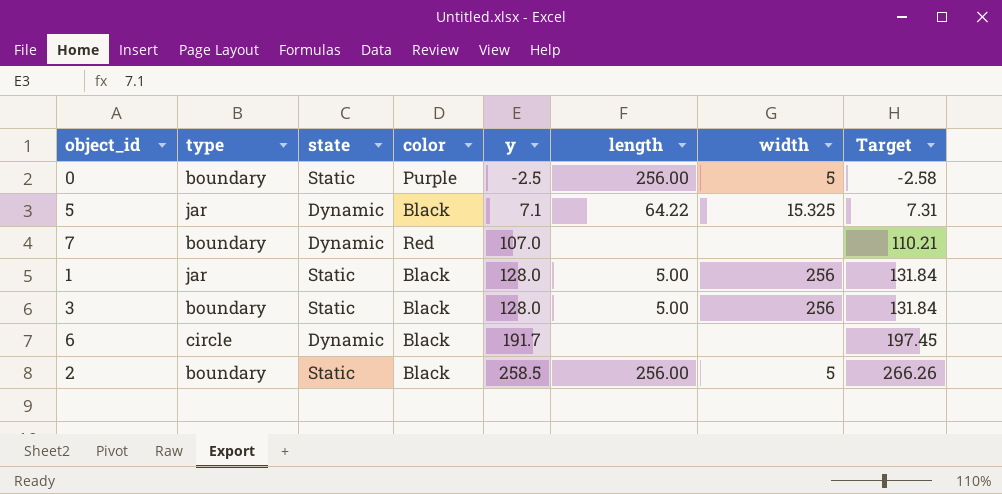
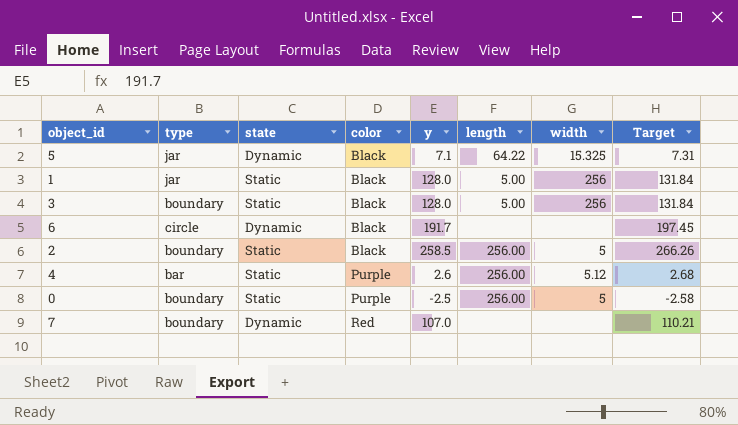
row order: y ascending -> color ascending
row 4: none -> bar | Static | Purple | 2.6 | 256.00 | 5.12 | 2.68

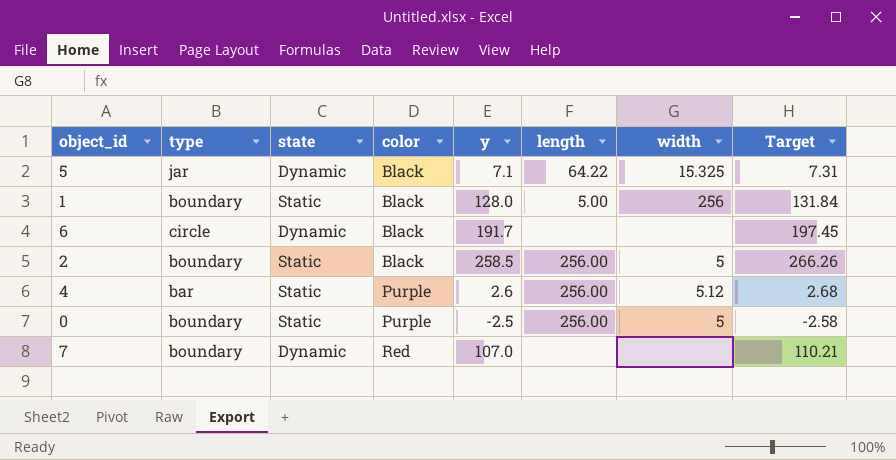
row 3: boundary | Static | Black | 128.0 | 5.00 | 256 | 131.84 -> none
1 | type: jar -> boundary

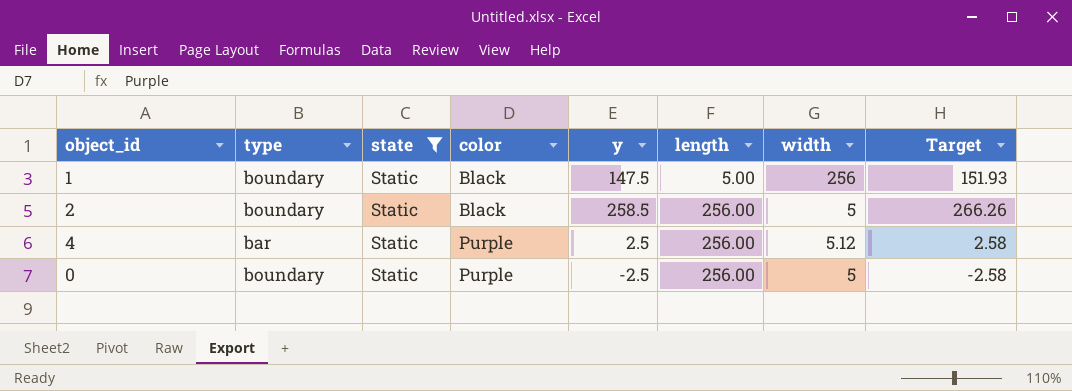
filter: none -> state = Static
1 | y: 128.0 -> 147.5
1 | Target: 131.84 -> 151.93
4 | y: 2.6 -> 2.5
4 | Target: 2.68 -> 2.58

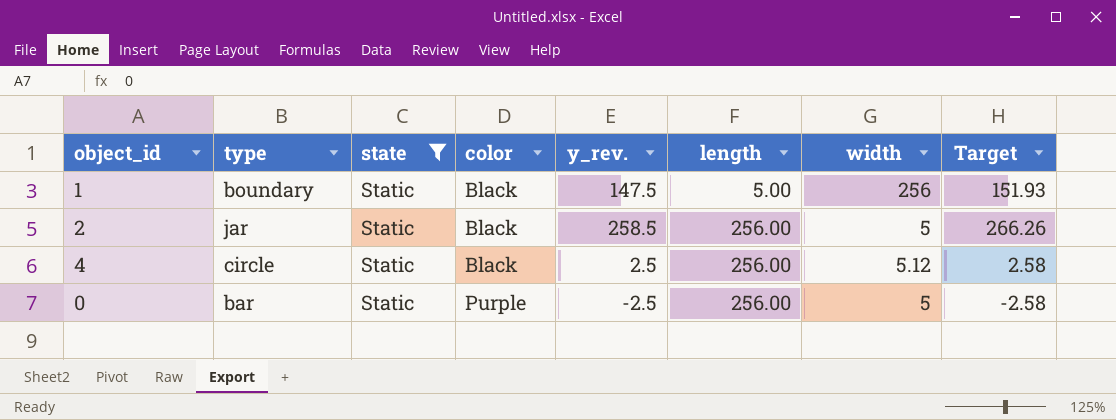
column name: y -> y_rev.
2 | type: boundary -> jar
4 | type: bar -> circle
4 | color: Purple -> Black
0 | type: boundary -> bar

